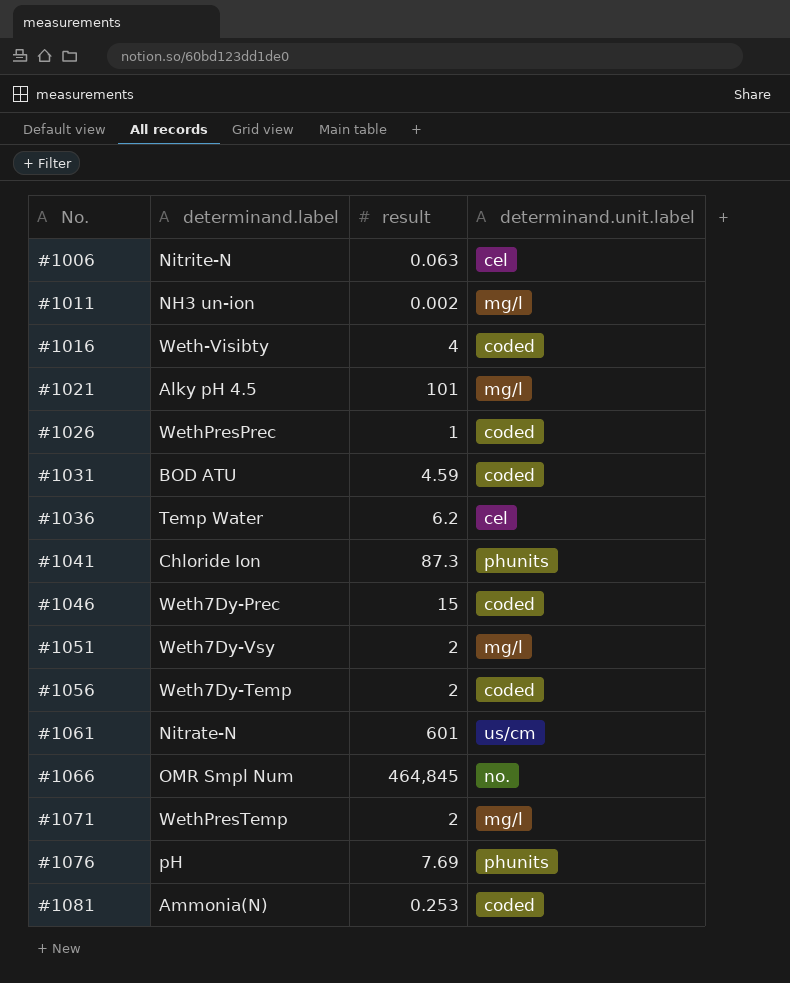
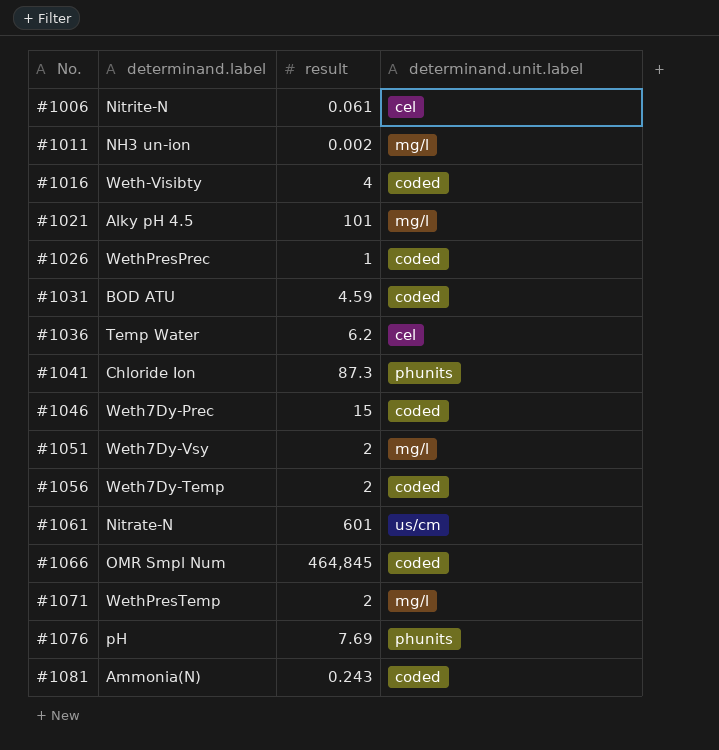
#1006 | result: 0.063 -> 0.061
#1066 | determinand.unit.label: no. -> coded
#1081 | result: 0.253 -> 0.243

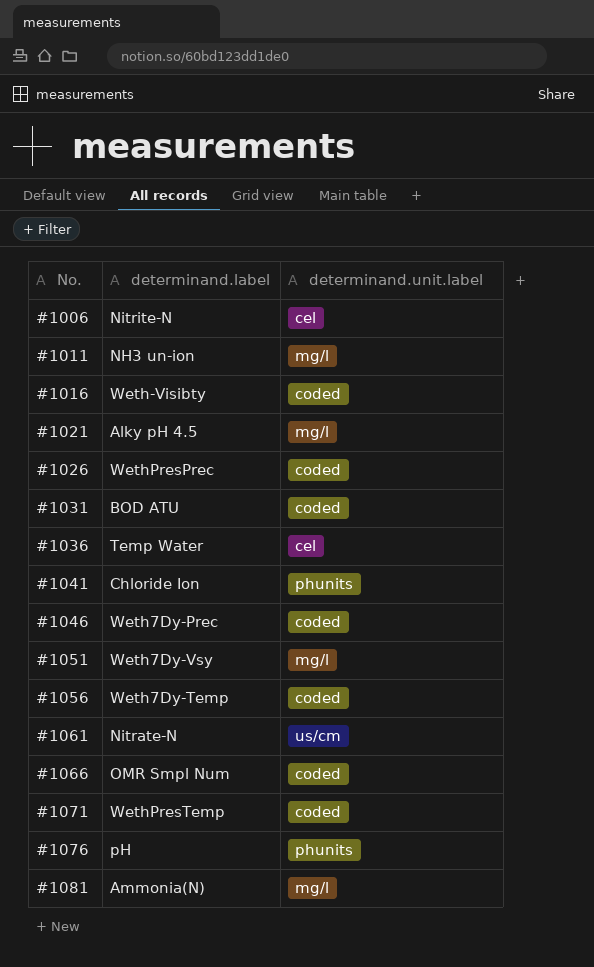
column result | position: 3 -> none
#1071 | determinand.unit.label: mg/l -> coded
#1081 | determinand.unit.label: coded -> mg/l

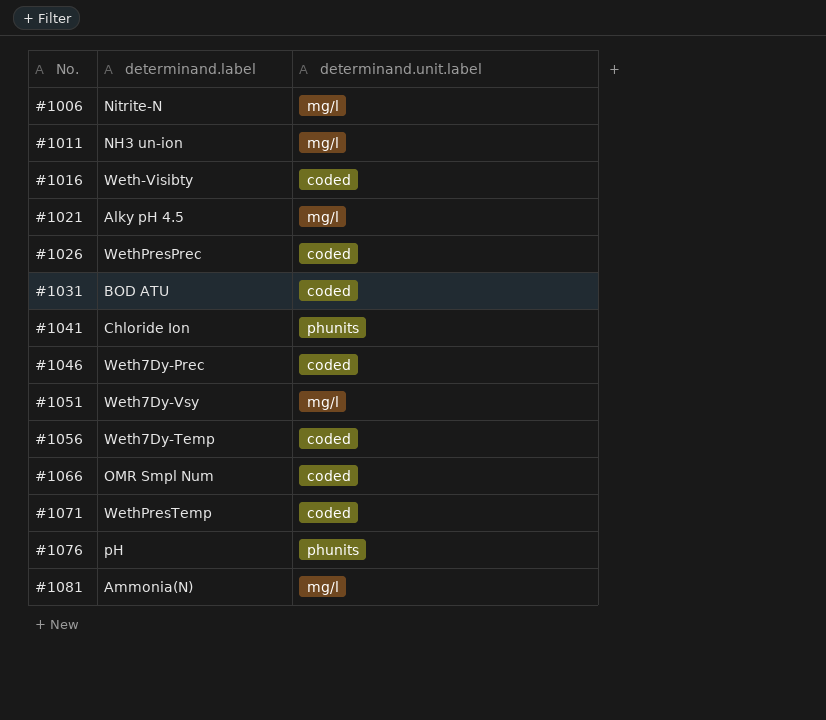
row #1036: Temp Water | cel -> none
row #1061: Nitrate-N | us/cm -> none
#1006 | determinand.unit.label: cel -> mg/l

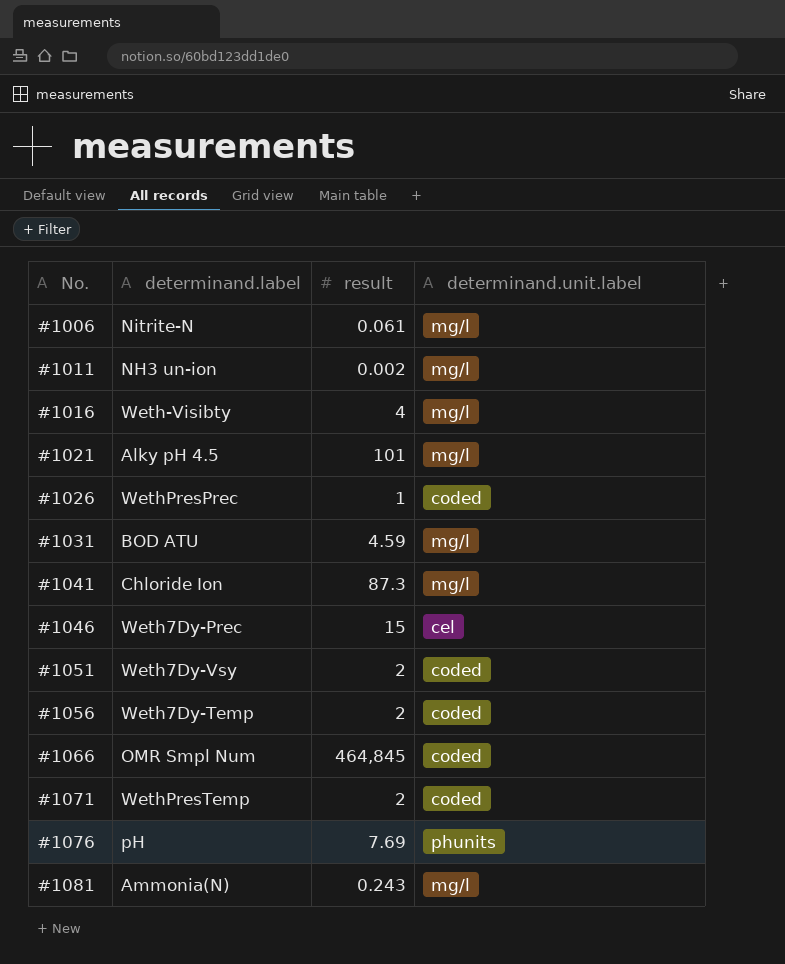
column result | position: none -> 3
#1016 | determinand.unit.label: coded -> mg/l
#1031 | determinand.unit.label: coded -> mg/l
#1041 | determinand.unit.label: phunits -> mg/l
#1046 | determinand.unit.label: coded -> cel
#1051 | determinand.unit.label: mg/l -> coded

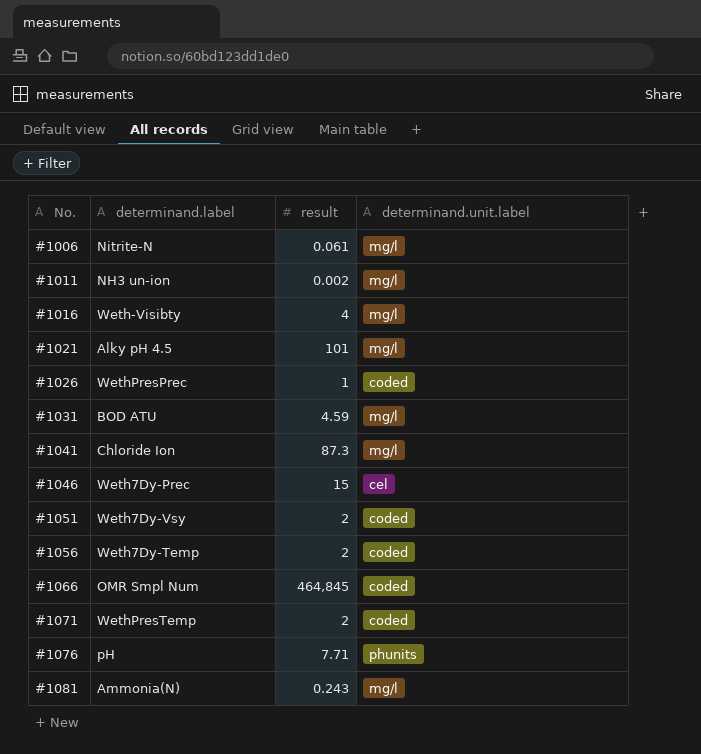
#1076 | result: 7.69 -> 7.71

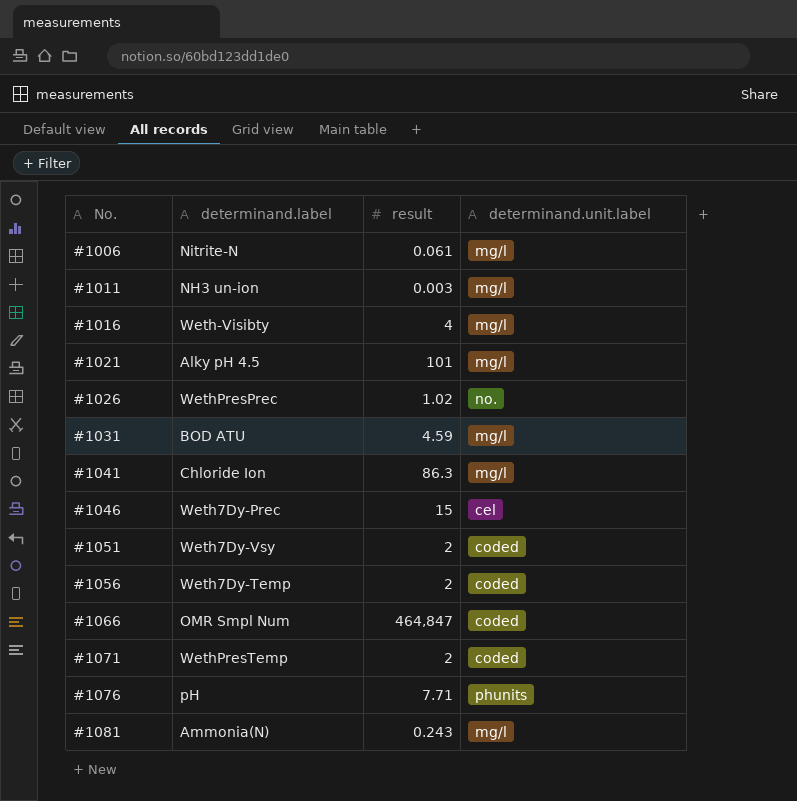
#1011 | result: 0.002 -> 0.003
#1026 | result: 1 -> 1.02
#1026 | determinand.unit.label: coded -> no.
#1041 | result: 87.3 -> 86.3
#1066 | result: 464,845 -> 464,847

